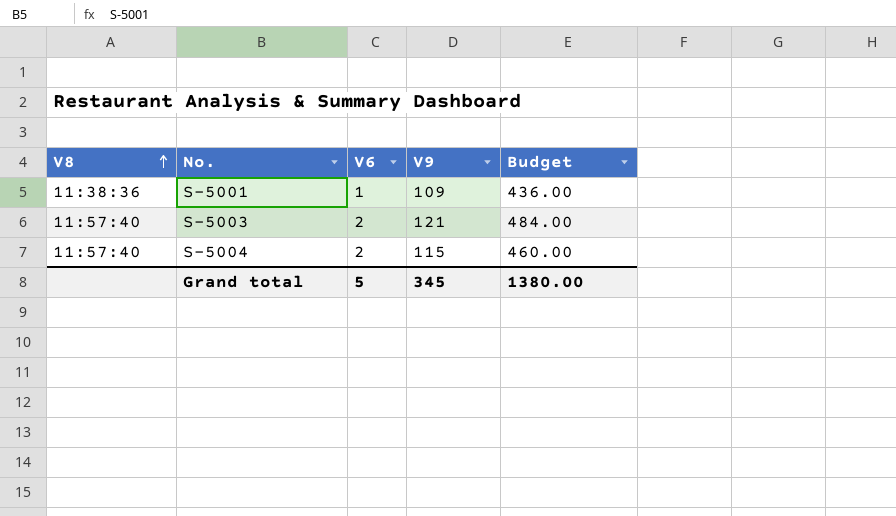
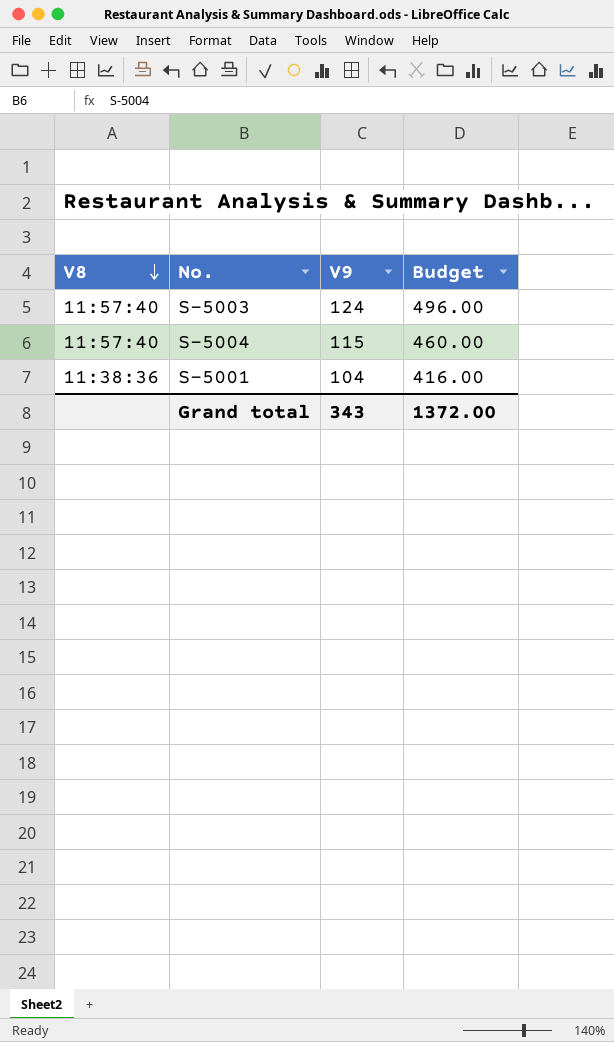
row order: V8 ascending -> V8 descending
column V6 | position: 3 -> none
S-5003 | V9: 121 -> 124
S-5003 | Budget: 484.00 -> 496.00
S-5001 | V9: 109 -> 104
S-5001 | Budget: 436.00 -> 416.00
Grand total | V9: 345 -> 343
Grand total | Budget: 1380.00 -> 1372.00

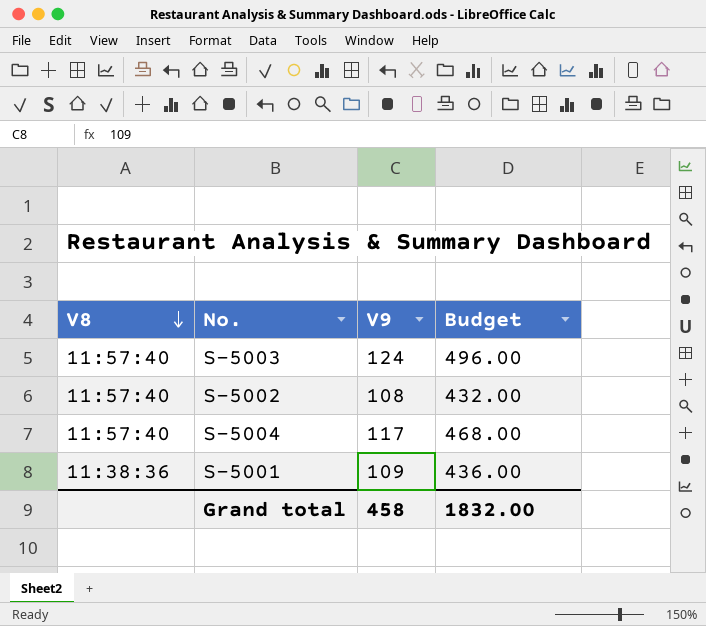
row S-5002: none -> 11:57:40 | 108 | 432.00
S-5004 | V9: 115 -> 117
S-5004 | Budget: 460.00 -> 468.00
S-5001 | V9: 104 -> 109
S-5001 | Budget: 416.00 -> 436.00
Grand total | V9: 343 -> 458
Grand total | Budget: 1372.00 -> 1832.00

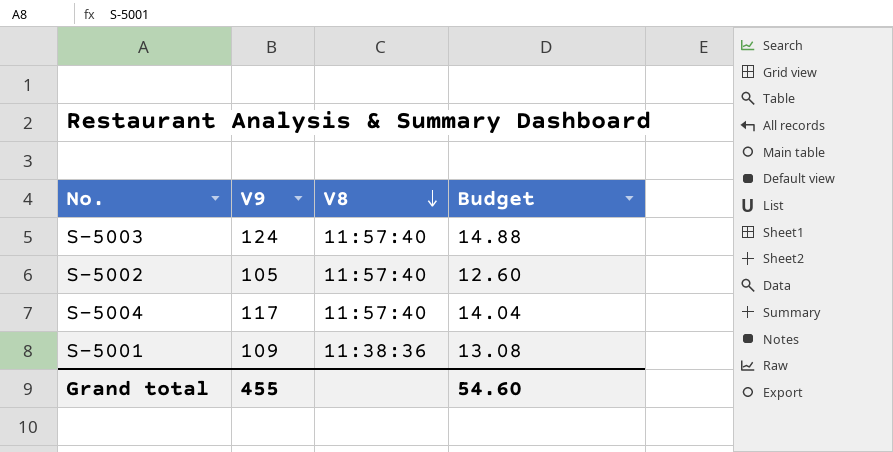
column V8 | position: 1 -> 3
column Budget | formula: [V9] * 4 -> [V9] * 0.12
S-5002 | V9: 108 -> 105
Grand total | V9: 458 -> 455
Grand total | Budget: 1832.00 -> 54.60

